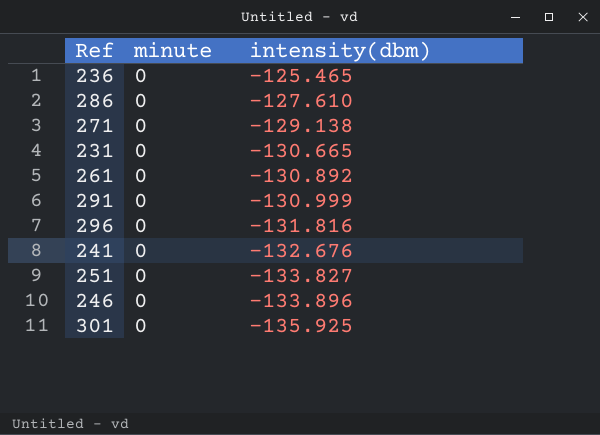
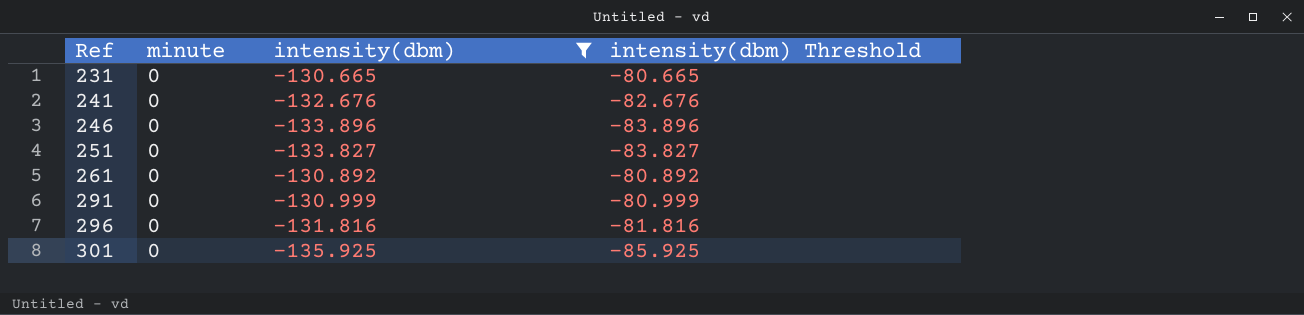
filter: none -> intensity(dbm) <= -130.665
row order: intensity(dbm) descending -> Ref ascending
column intensity(dbm) Threshold | formula: none -> [intensity(dbm)] + 50

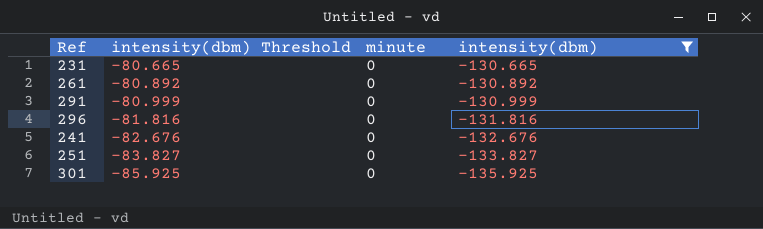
row order: Ref ascending -> intensity(dbm) Threshold descending
column intensity(dbm) Threshold | position: 4 -> 2
row 246: 0 | -133.896 | -83.896 -> none

